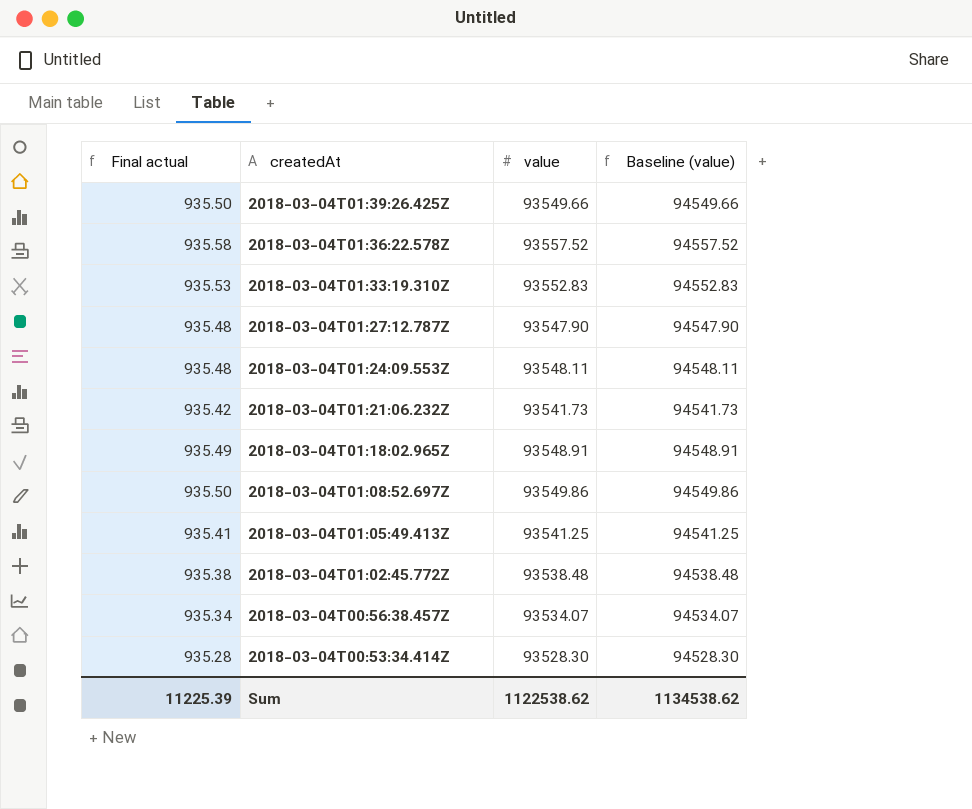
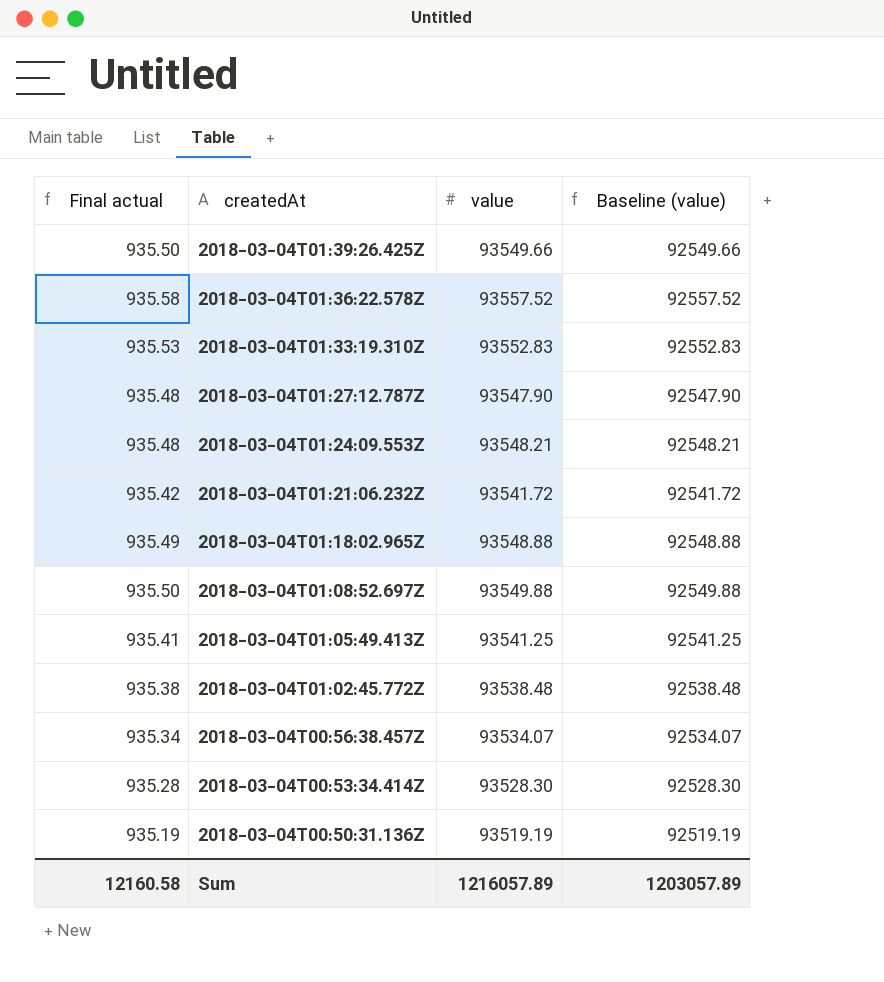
column Baseline (value) | formula: [value] + 1000 -> [value] - 1000
2018-03-04T01:24:09.553Z | value: 93548.11 -> 93548.21
2018-03-04T01:21:06.232Z | value: 93541.73 -> 93541.72
2018-03-04T01:18:02.965Z | value: 93548.91 -> 93548.88
2018-03-04T01:08:52.697Z | value: 93549.86 -> 93549.88
row 2018-03-04T00:50:31.136Z: none -> 935.19 | 93519.19 | 92519.19
Sum | Final actual: 11225.39 -> 12160.58
Sum | value: 1122538.62 -> 1216057.89
Sum | Baseline (value): 1134538.62 -> 1203057.89

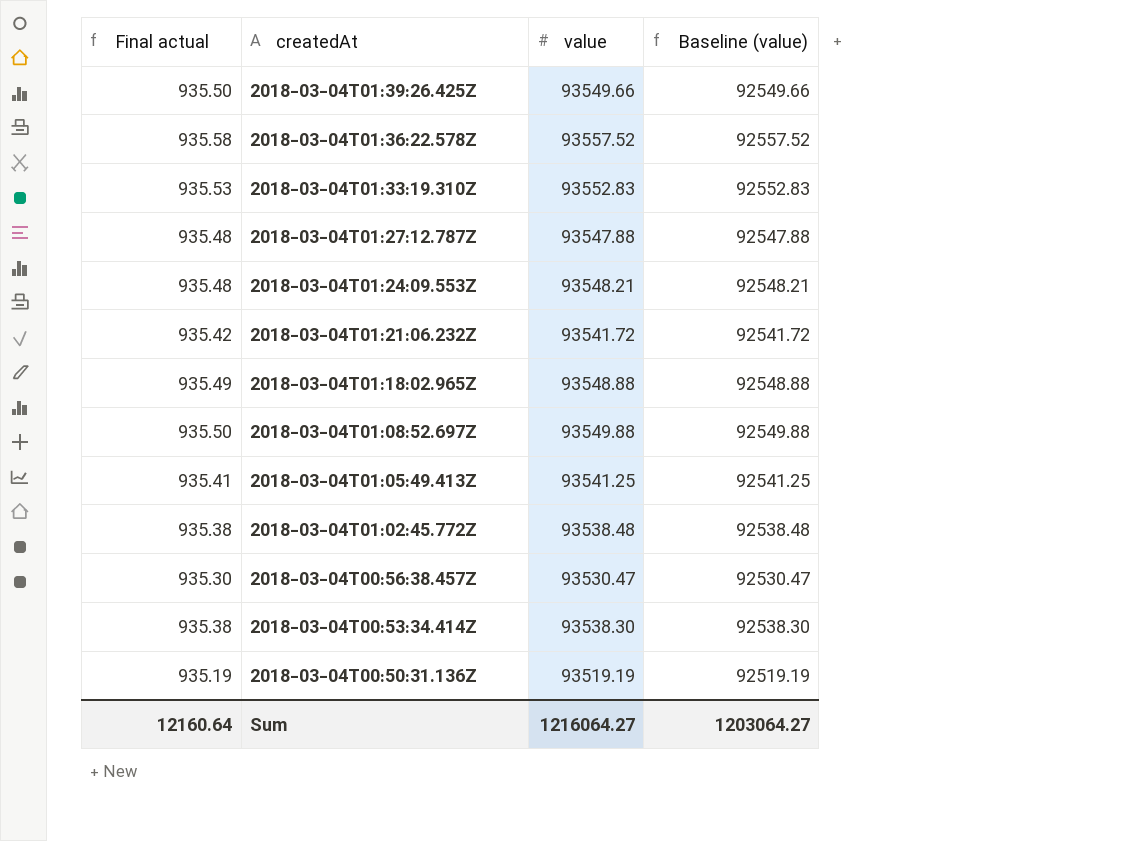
2018-03-04T01:27:12.787Z | value: 93547.90 -> 93547.88
2018-03-04T01:27:12.787Z | Baseline (value): 92547.90 -> 92547.88
2018-03-04T00:56:38.457Z | Final actual: 935.34 -> 935.30
2018-03-04T00:56:38.457Z | value: 93534.07 -> 93530.47
2018-03-04T00:56:38.457Z | Baseline (value): 92534.07 -> 92530.47
2018-03-04T00:53:34.414Z | Final actual: 935.28 -> 935.38
2018-03-04T00:53:34.414Z | value: 93528.30 -> 93538.30
2018-03-04T00:53:34.414Z | Baseline (value): 92528.30 -> 92538.30
Sum | Final actual: 12160.58 -> 12160.64
Sum | value: 1216057.89 -> 1216064.27
Sum | Baseline (value): 1203057.89 -> 1203064.27

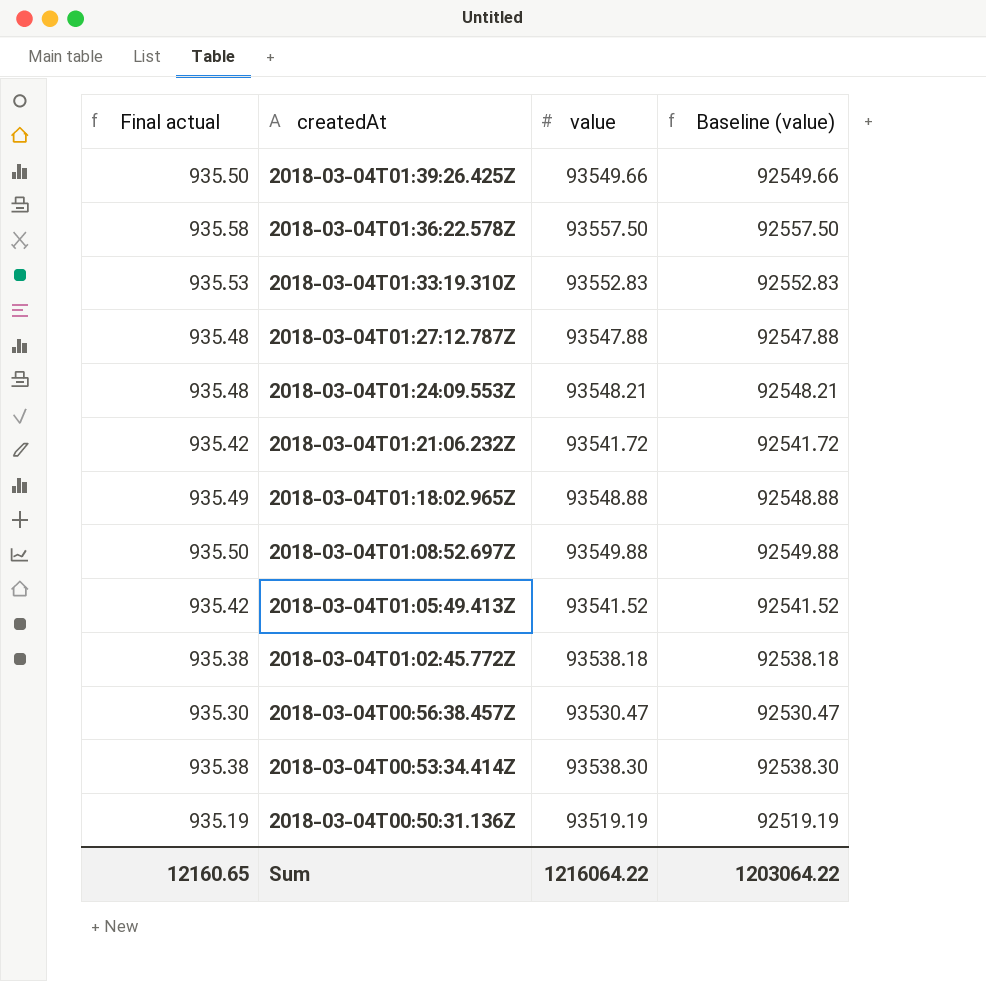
2018-03-04T01:36:22.578Z | value: 93557.52 -> 93557.50
2018-03-04T01:36:22.578Z | Baseline (value): 92557.52 -> 92557.50
2018-03-04T01:05:49.413Z | Final actual: 935.41 -> 935.42
2018-03-04T01:05:49.413Z | value: 93541.25 -> 93541.52
2018-03-04T01:05:49.413Z | Baseline (value): 92541.25 -> 92541.52
2018-03-04T01:02:45.772Z | value: 93538.48 -> 93538.18
2018-03-04T01:02:45.772Z | Baseline (value): 92538.48 -> 92538.18
Sum | Final actual: 12160.64 -> 12160.65
Sum | value: 1216064.27 -> 1216064.22
Sum | Baseline (value): 1203064.27 -> 1203064.22

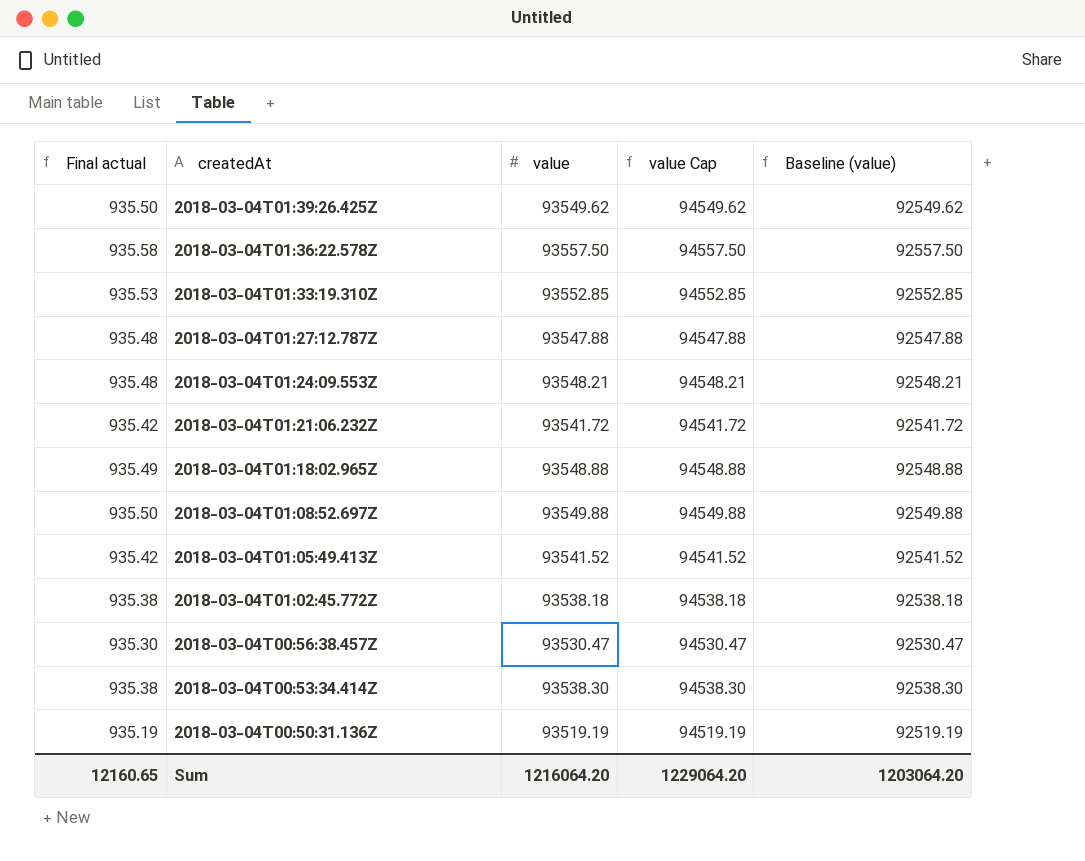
column value Cap | formula: none -> [value] + 1000
2018-03-04T01:39:26.425Z | value: 93549.66 -> 93549.62
2018-03-04T01:39:26.425Z | Baseline (value): 92549.66 -> 92549.62
2018-03-04T01:33:19.310Z | value: 93552.83 -> 93552.85
2018-03-04T01:33:19.310Z | Baseline (value): 92552.83 -> 92552.85
Sum | value: 1216064.22 -> 1216064.20
Sum | Baseline (value): 1203064.22 -> 1203064.20

